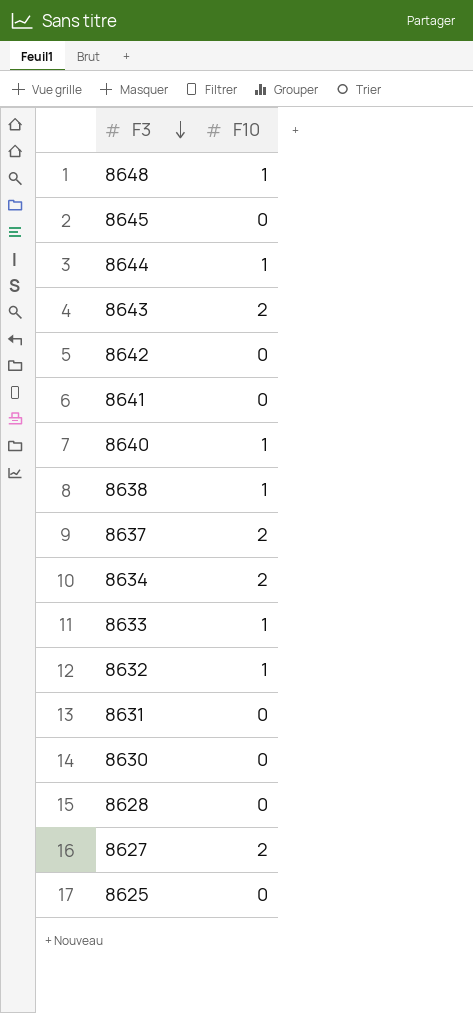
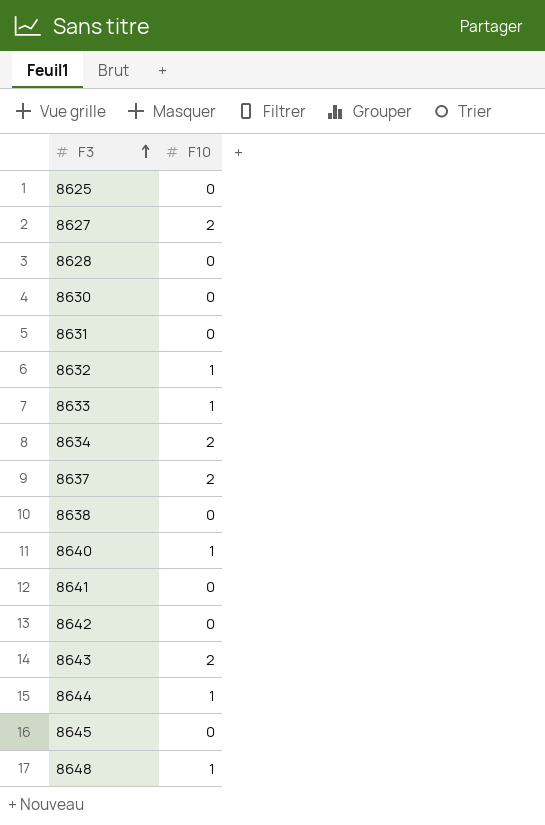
row order: F3 descending -> F3 ascending
8638 | F10: 1 -> 0

